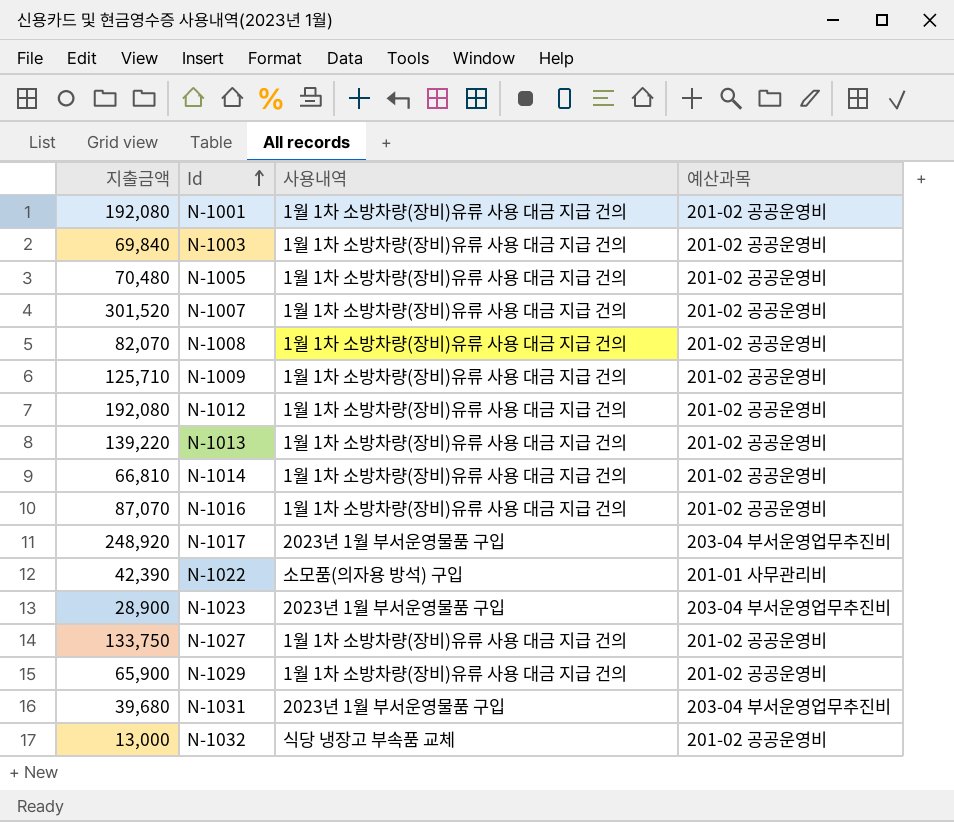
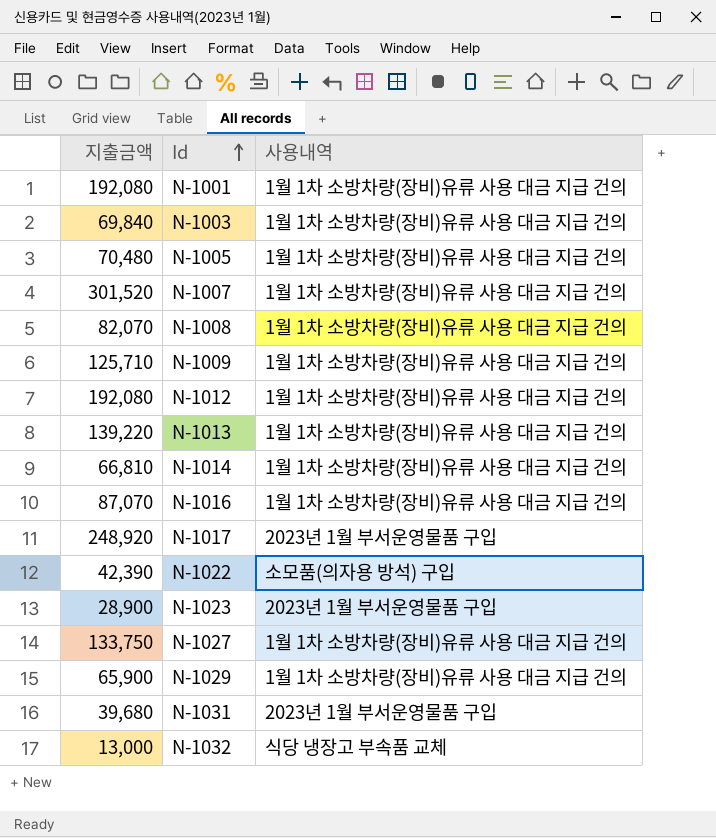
column 예산과목 | position: 4 -> none

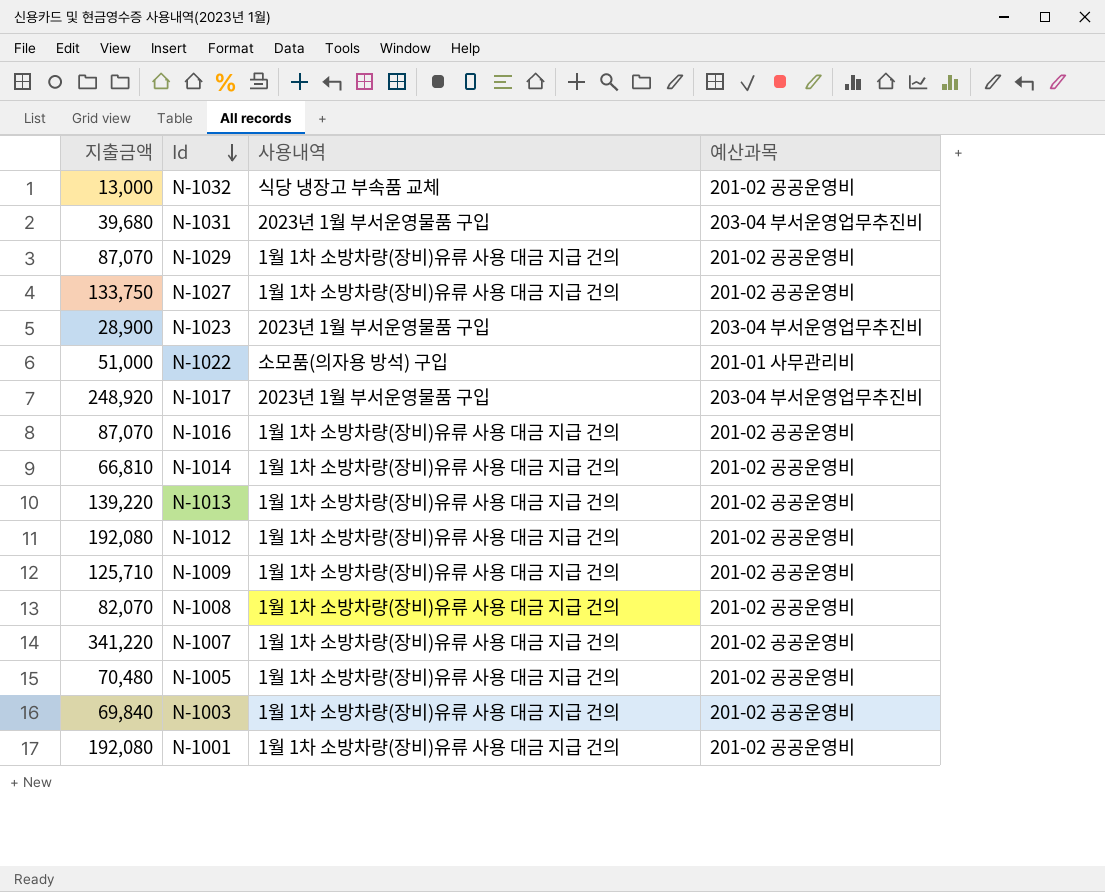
row order: Id ascending -> Id descending
column 예산과목 | position: none -> 4
N-1029 | 지출금액: 65,900 -> 87,070
N-1022 | 지출금액: 42,390 -> 51,000
N-1007 | 지출금액: 301,520 -> 341,220

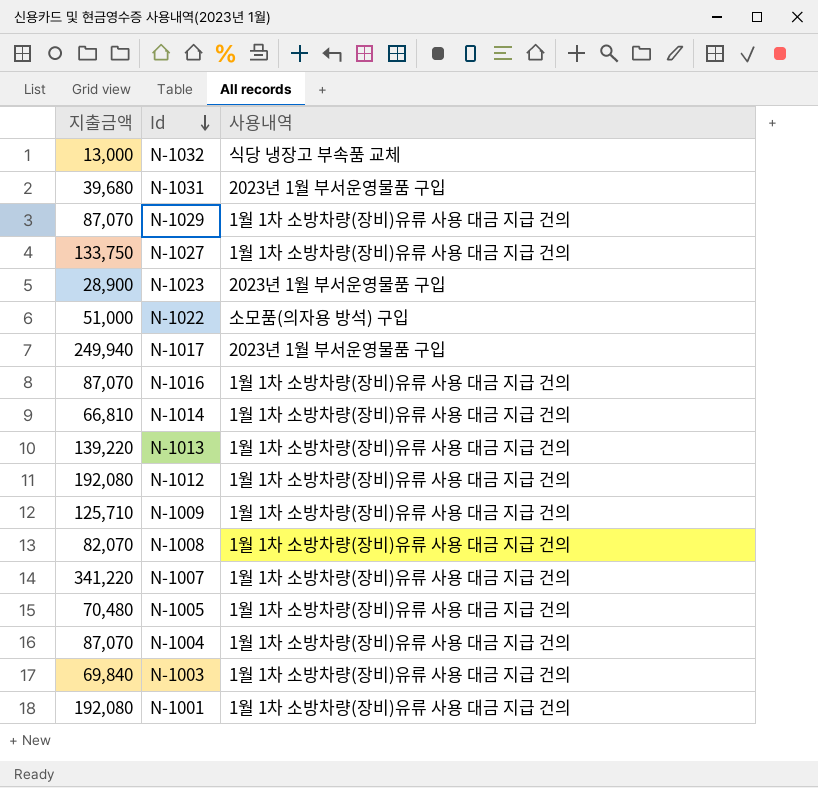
column 예산과목 | position: 4 -> none
N-1017 | 지출금액: 248,920 -> 249,940
row N-1004: none -> 87,070 | 1월 1차 소방차량(장비)유류 사용 대금 지급 건의

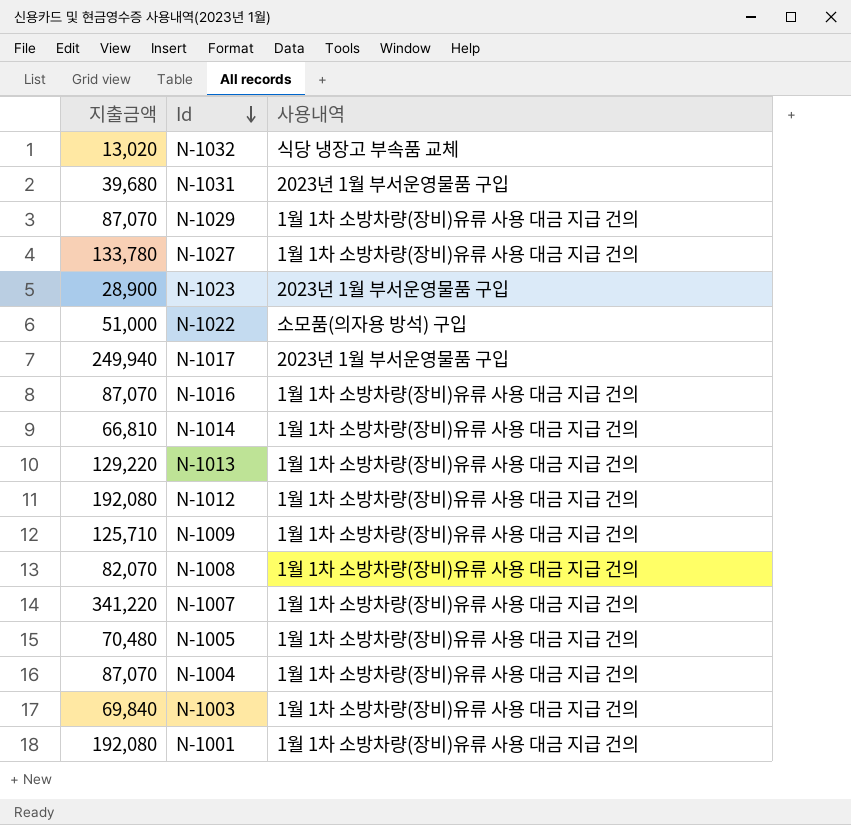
N-1032 | 지출금액: 13,000 -> 13,020
N-1027 | 지출금액: 133,750 -> 133,780
N-1013 | 지출금액: 139,220 -> 129,220

